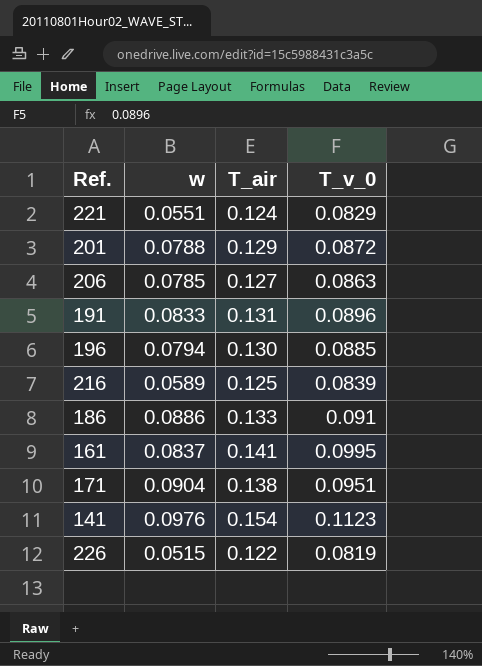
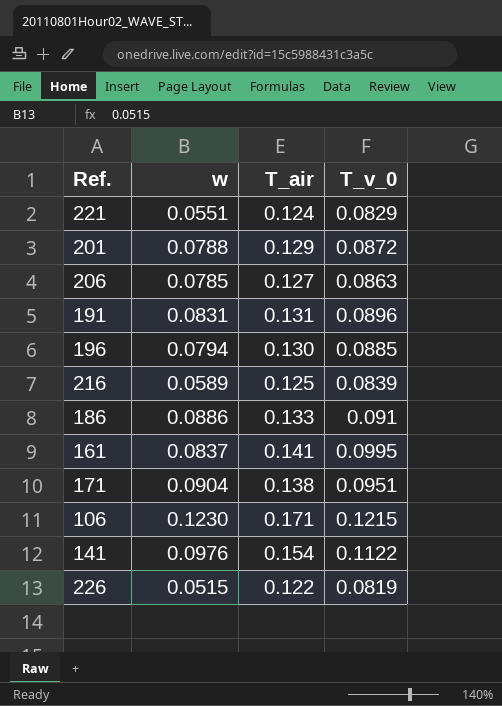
191 | w: 0.0833 -> 0.0831
row 106: none -> 0.1230 | 0.171 | 0.1215
141 | T_v_0: 0.1123 -> 0.1122

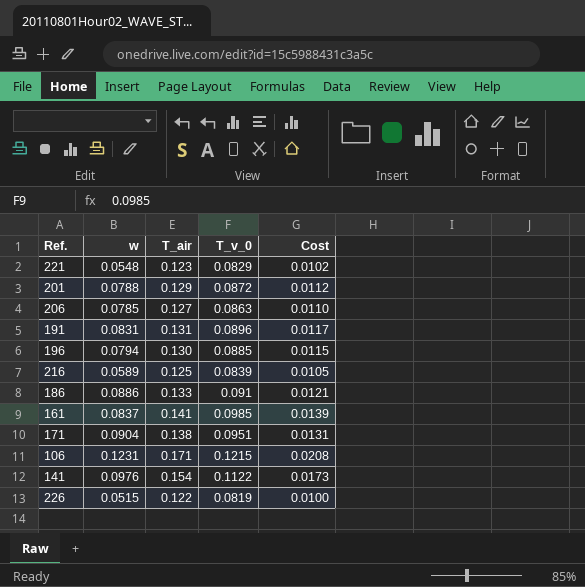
column Cost | formula: none -> [T_air] * [T_v_0]
221 | w: 0.0551 -> 0.0548
221 | T_air: 0.124 -> 0.123
161 | T_v_0: 0.0995 -> 0.0985
106 | w: 0.1230 -> 0.1231

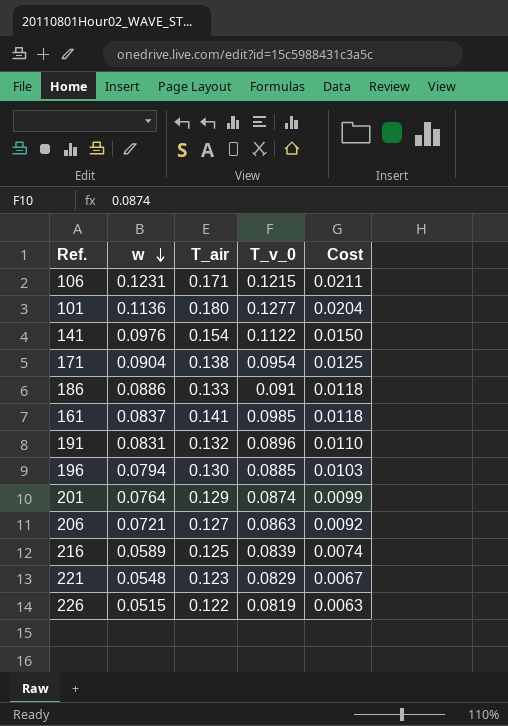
row order: none -> w descending
column Cost | formula: [T_air] * [T_v_0] -> [w] * [T_air]
row 101: none -> 0.1136 | 0.180 | 0.1277 | 0.0204
171 | T_v_0: 0.0951 -> 0.0954
191 | T_air: 0.131 -> 0.132
201 | w: 0.0788 -> 0.0764
201 | T_v_0: 0.0872 -> 0.0874
206 | w: 0.0785 -> 0.0721

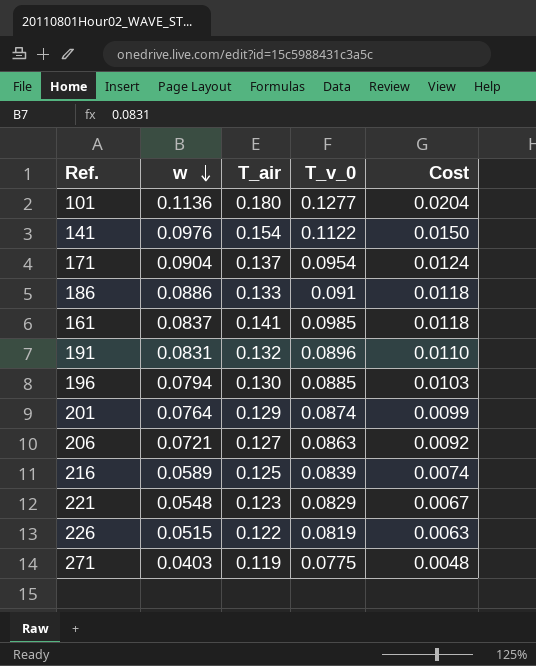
row 106: 0.1231 | 0.171 | 0.1215 | 0.0211 -> none
171 | T_air: 0.138 -> 0.137
171 | Cost: 0.0125 -> 0.0124
row 271: none -> 0.0403 | 0.119 | 0.0775 | 0.0048

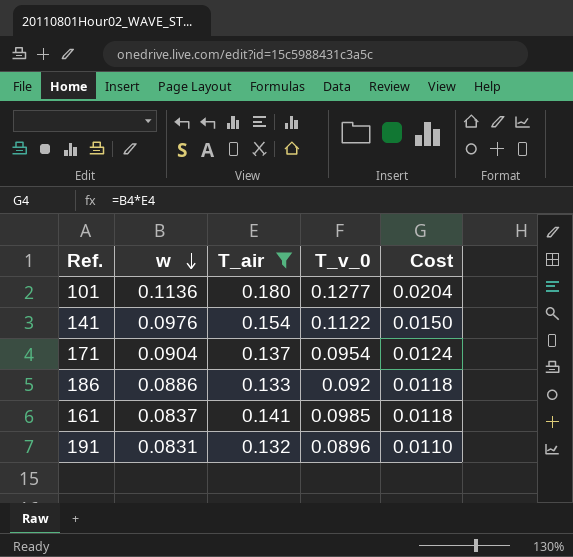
filter: none -> T_air >= 0.132
186 | T_v_0: 0.091 -> 0.092

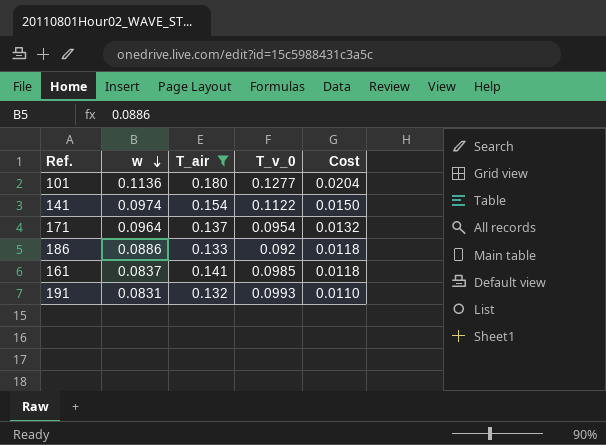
141 | w: 0.0976 -> 0.0974
171 | w: 0.0904 -> 0.0964
171 | Cost: 0.0124 -> 0.0132
191 | T_v_0: 0.0896 -> 0.0993

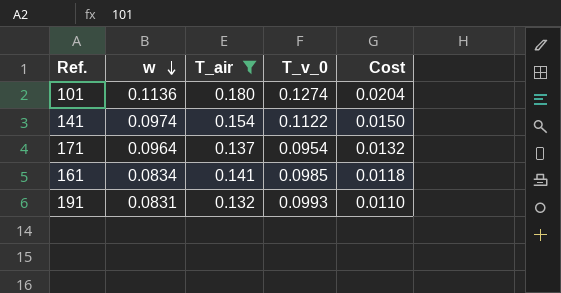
row 186: 0.0886 | 0.133 | 0.092 | 0.0118 -> none
101 | T_v_0: 0.1277 -> 0.1274
161 | w: 0.0837 -> 0.0834

